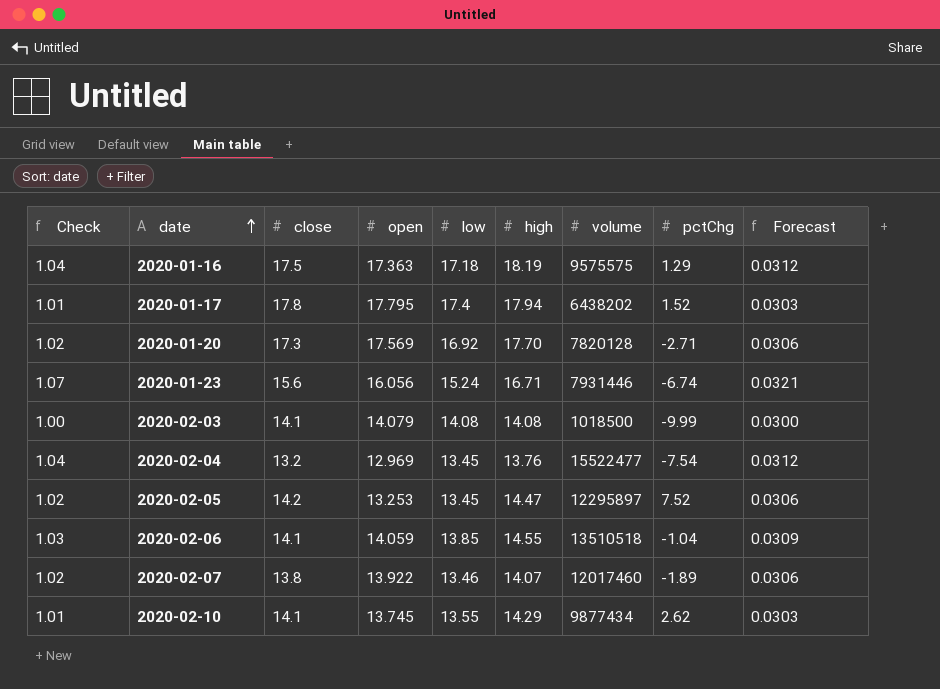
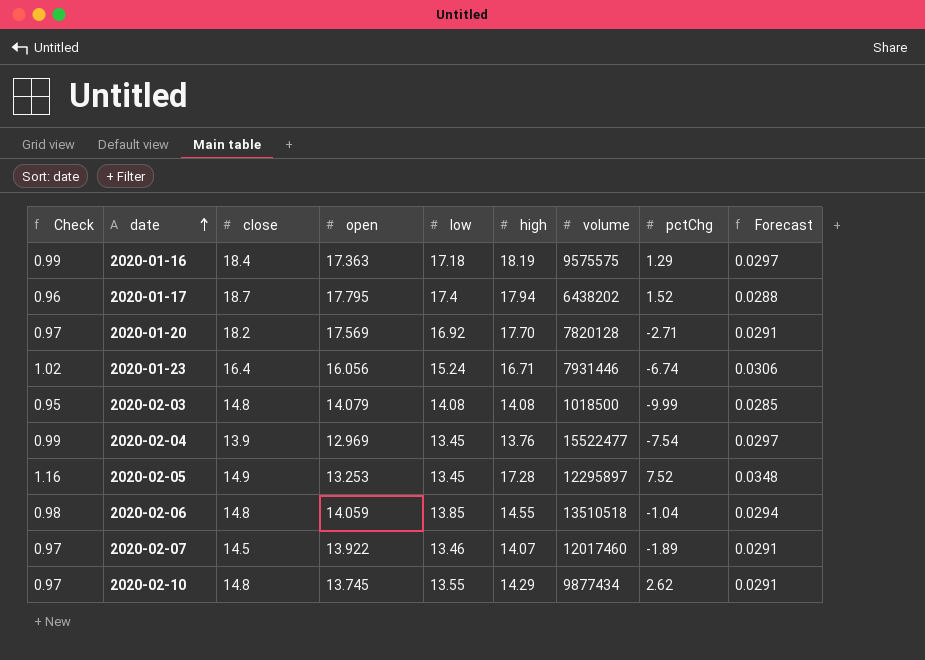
2020-01-16 | Check: 1.04 -> 0.99
2020-01-16 | close: 17.5 -> 18.4
2020-01-16 | Forecast: 0.0312 -> 0.0297
2020-01-17 | Check: 1.01 -> 0.96
2020-01-17 | close: 17.8 -> 18.7
2020-01-17 | Forecast: 0.0303 -> 0.0288
2020-01-20 | Check: 1.02 -> 0.97
2020-01-20 | close: 17.3 -> 18.2
2020-01-20 | Forecast: 0.0306 -> 0.0291
2020-01-23 | Check: 1.07 -> 1.02
2020-01-23 | close: 15.6 -> 16.4
2020-01-23 | Forecast: 0.0321 -> 0.0306
2020-02-03 | Check: 1.00 -> 0.95
2020-02-03 | close: 14.1 -> 14.8
2020-02-03 | Forecast: 0.0300 -> 0.0285
2020-02-04 | Check: 1.04 -> 0.99
2020-02-04 | close: 13.2 -> 13.9
2020-02-04 | Forecast: 0.0312 -> 0.0297
2020-02-05 | Check: 1.02 -> 1.16
2020-02-05 | close: 14.2 -> 14.9
2020-02-05 | high: 14.47 -> 17.28
2020-02-05 | Forecast: 0.0306 -> 0.0348
2020-02-06 | Check: 1.03 -> 0.98
2020-02-06 | close: 14.1 -> 14.8
2020-02-06 | Forecast: 0.0309 -> 0.0294
2020-02-07 | Check: 1.02 -> 0.97
2020-02-07 | close: 13.8 -> 14.5
2020-02-07 | Forecast: 0.0306 -> 0.0291
2020-02-10 | Check: 1.01 -> 0.97
2020-02-10 | close: 14.1 -> 14.8
2020-02-10 | Forecast: 0.0303 -> 0.0291

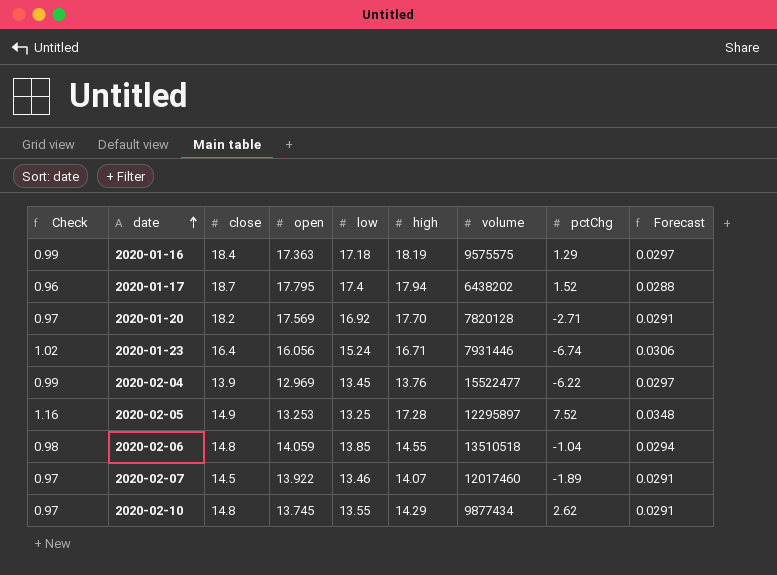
row 2020-02-03: 0.95 | 14.8 | 14.079 | 14.08 | 14.08 | 1018500 | -9.99 | 0.0285 -> none
2020-02-04 | pctChg: -7.54 -> -6.22
2020-02-05 | low: 13.45 -> 13.25

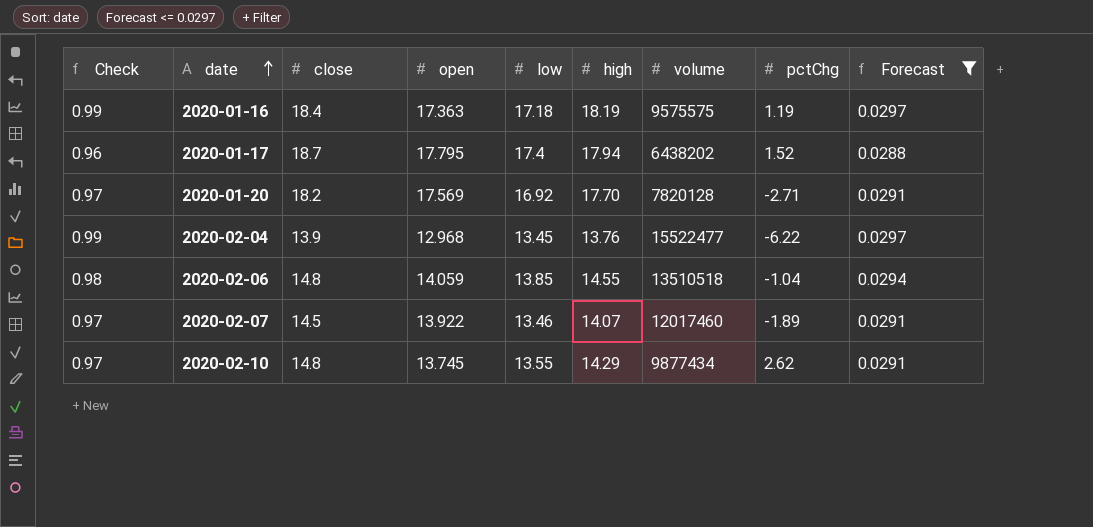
filter: none -> Forecast <= 0.0297
2020-01-16 | pctChg: 1.29 -> 1.19
2020-02-04 | open: 12.969 -> 12.968

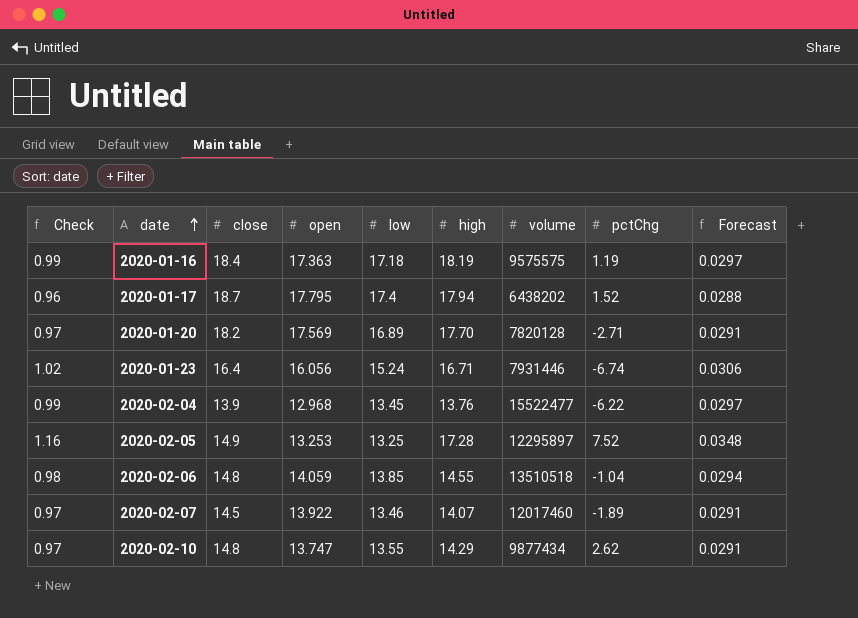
filter: Forecast <= 0.0297 -> none
2020-01-20 | low: 16.92 -> 16.89
2020-02-10 | open: 13.745 -> 13.747

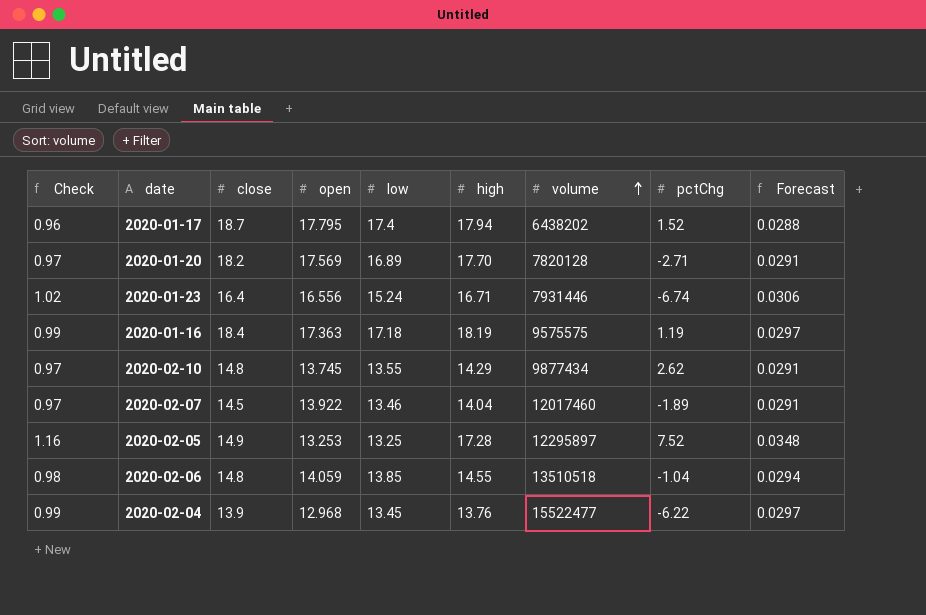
row order: date ascending -> volume ascending
2020-01-23 | open: 16.056 -> 16.556
2020-02-10 | open: 13.747 -> 13.745
2020-02-07 | high: 14.07 -> 14.04

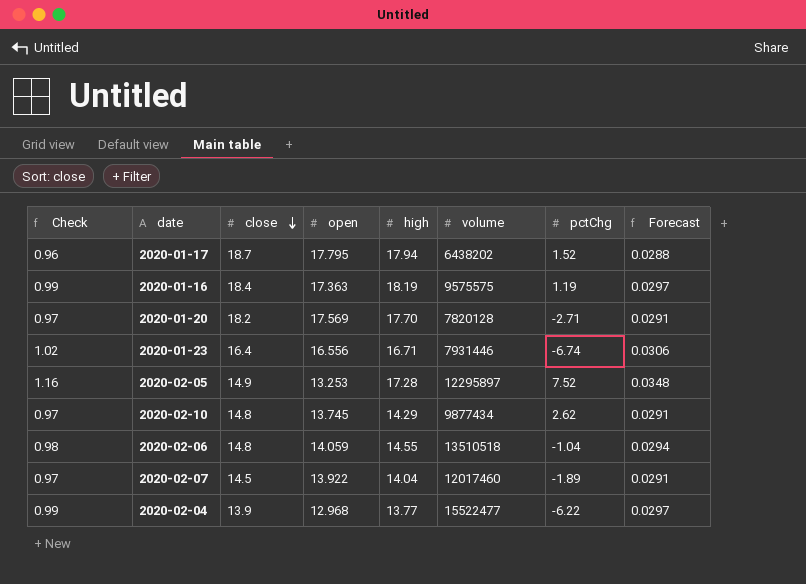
row order: volume ascending -> close descending
column low | position: 5 -> none
2020-02-04 | high: 13.76 -> 13.77

